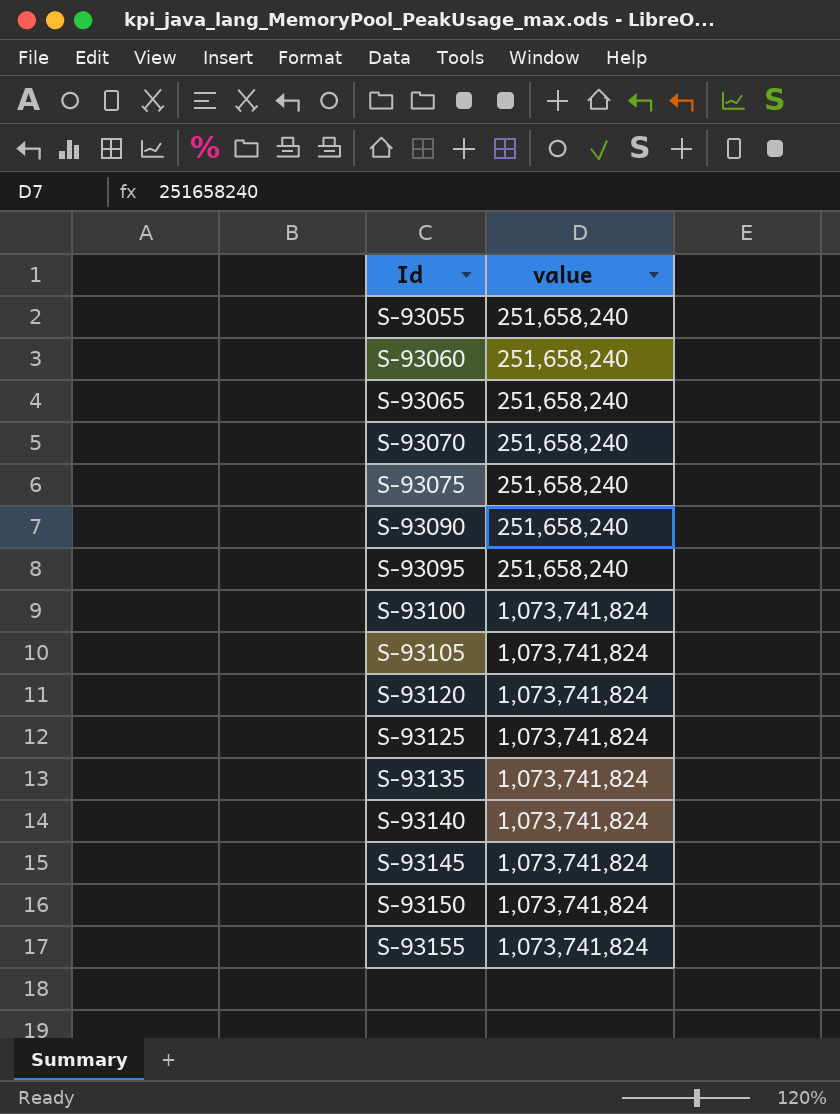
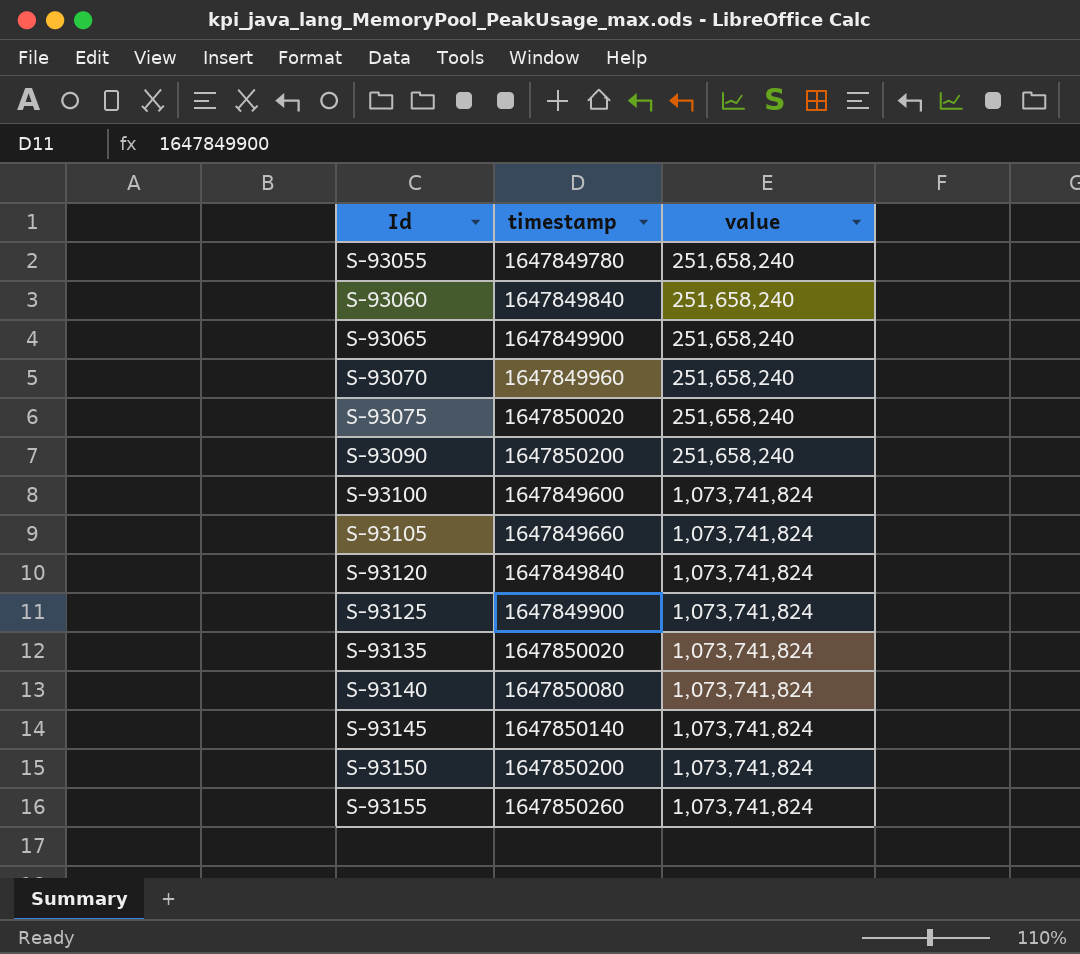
column timestamp | position: none -> 2
row S-93095: 251,658,240 -> none

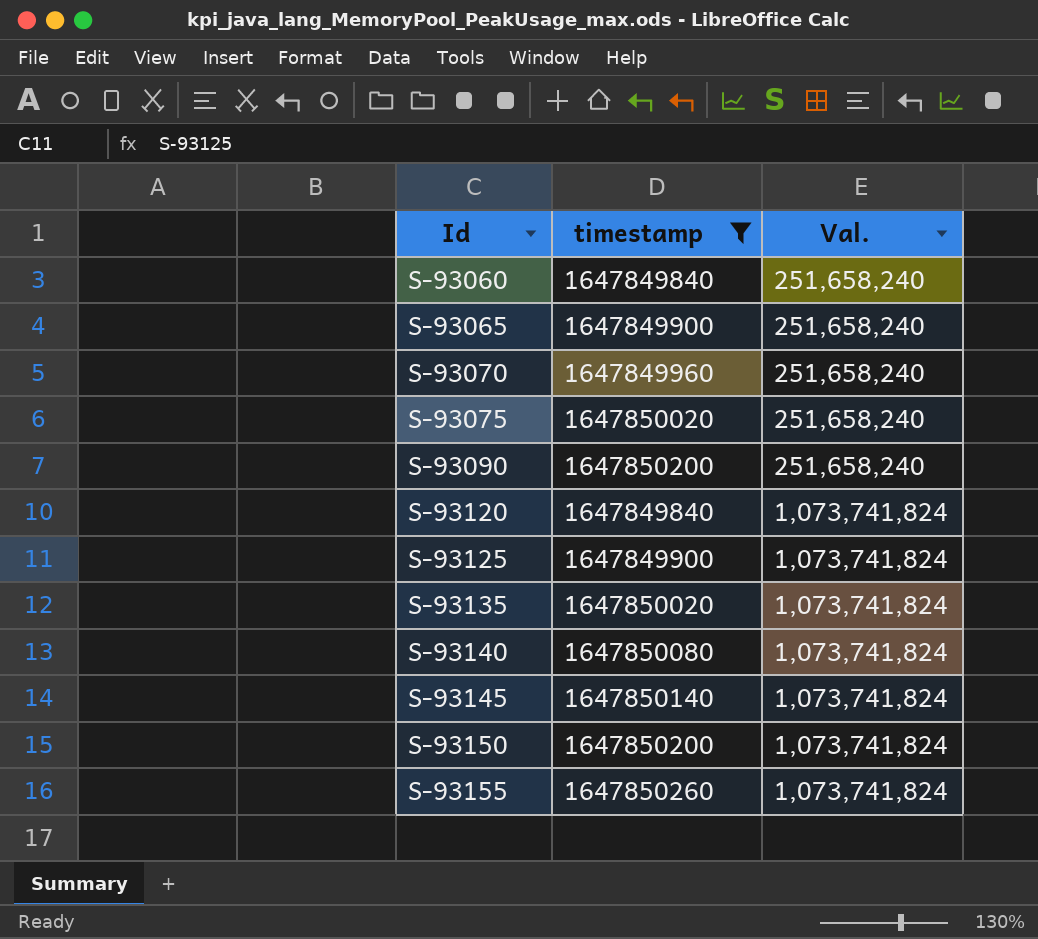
filter: none -> timestamp >= 1647849840
column name: value -> Val.

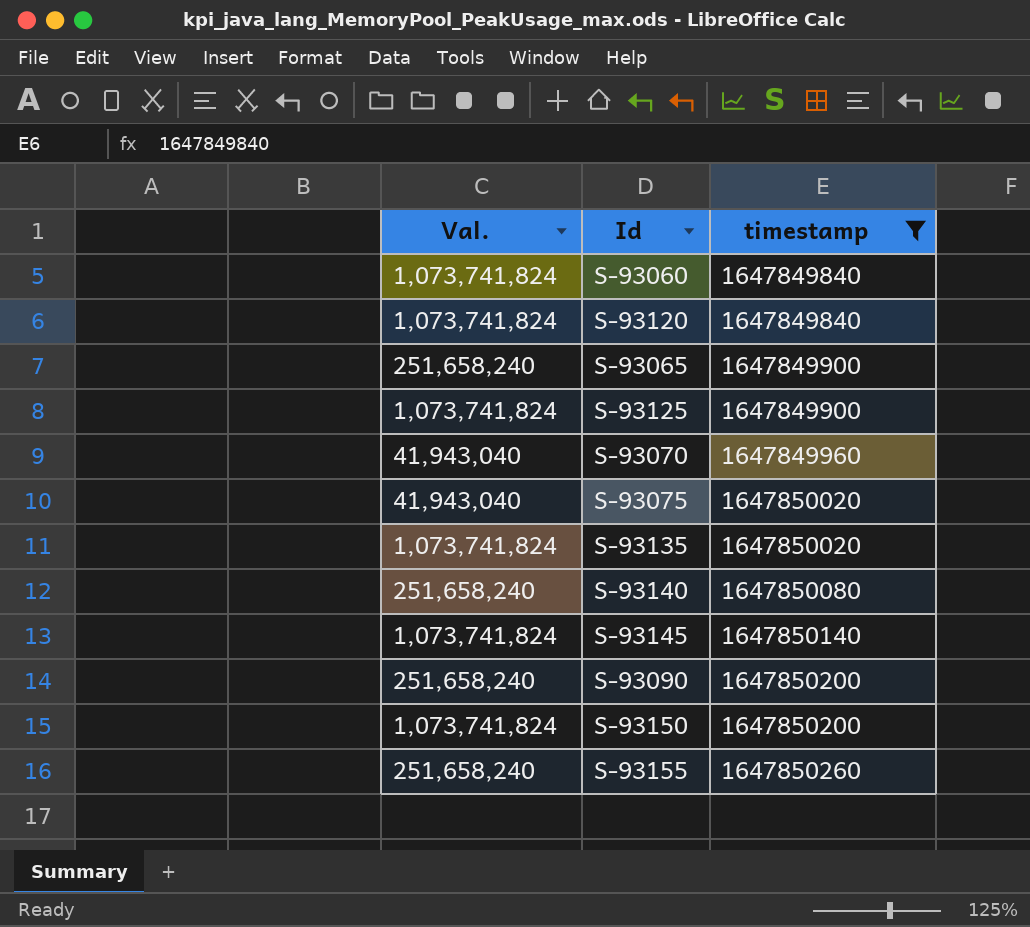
row order: Id ascending -> timestamp ascending
column Val. | position: 3 -> 1
S-93060 | Val.: 251,658,240 -> 1,073,741,824
S-93070 | Val.: 251,658,240 -> 41,943,040
S-93075 | Val.: 251,658,240 -> 41,943,040
S-93140 | Val.: 1,073,741,824 -> 251,658,240
S-93155 | Val.: 1,073,741,824 -> 251,658,240

